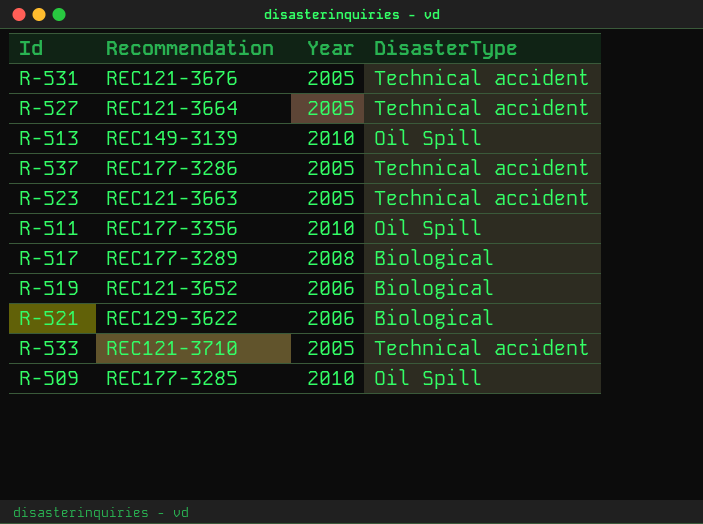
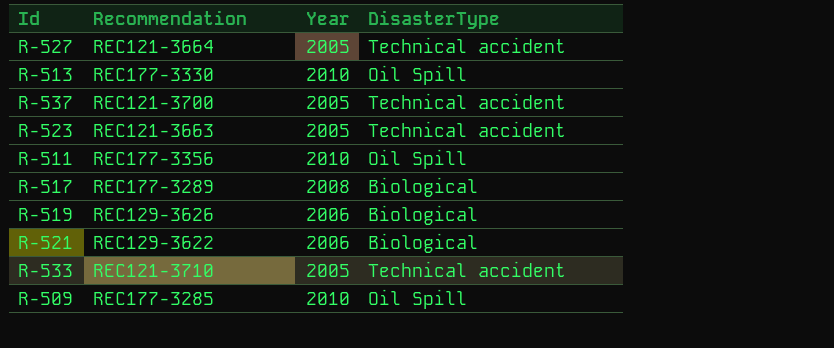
row R-531: REC121-3676 | 2005 | Technical accident -> none
R-513 | Recommendation: REC149-3139 -> REC177-3330
R-537 | Recommendation: REC177-3286 -> REC121-3700
R-519 | Recommendation: REC121-3652 -> REC129-3626

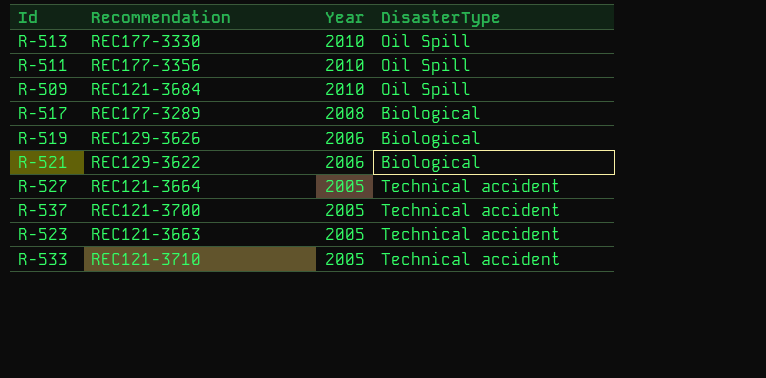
row order: none -> Year descending
R-509 | Recommendation: REC177-3285 -> REC121-3684

